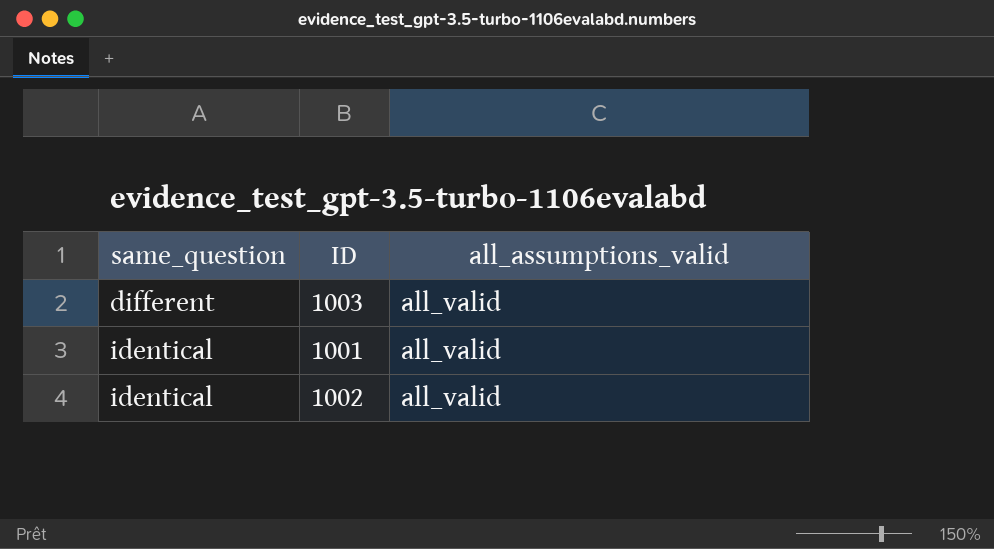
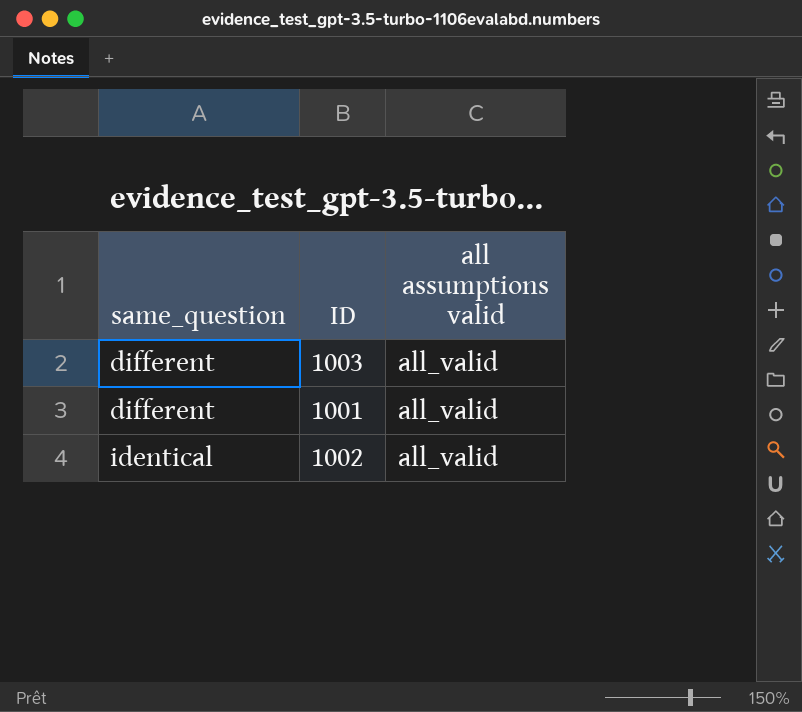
column name: all_assumptions_valid -> all assumptions valid
1001 | same_question: identical -> different

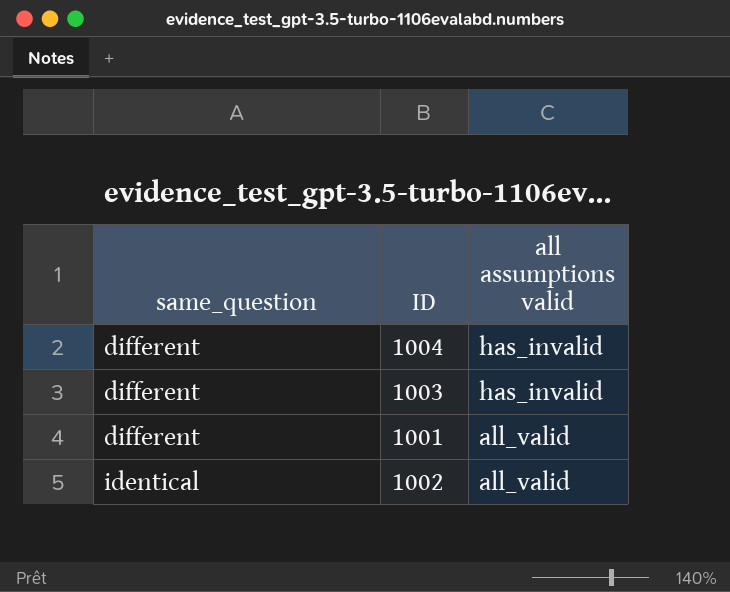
row 1004: none -> different | has_invalid
1003 | all assumptions valid: all_valid -> has_invalid

